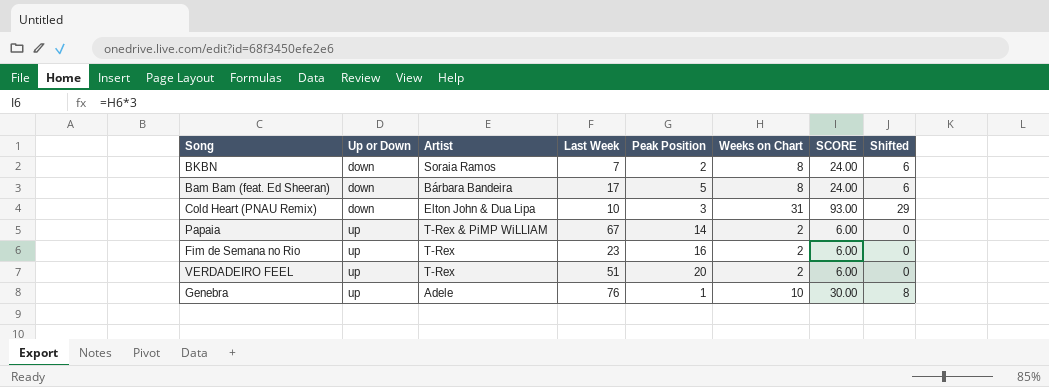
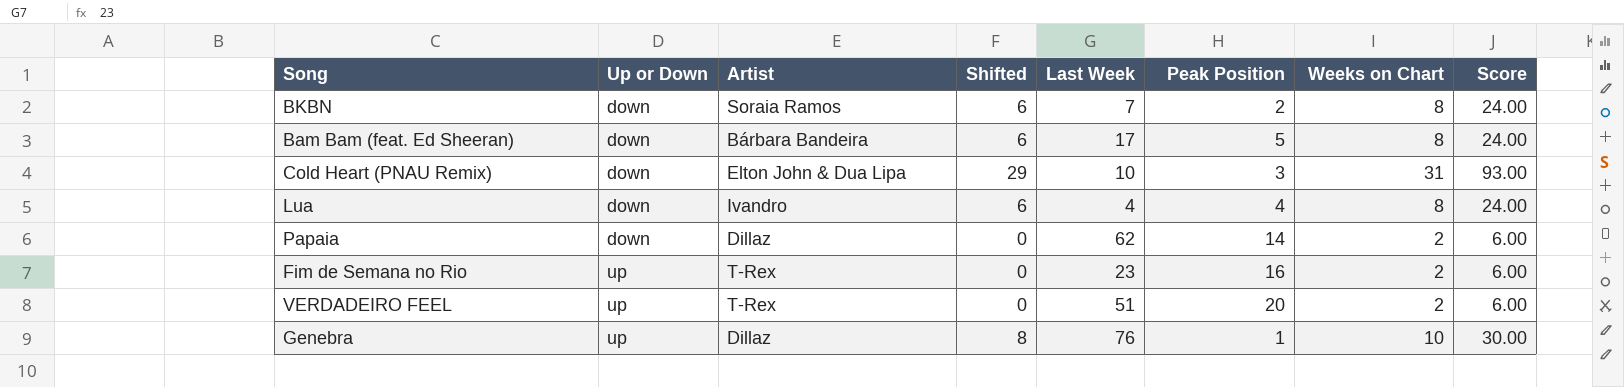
column Shifted | position: 8 -> 4
column name: SCORE -> Score
row Lua: none -> down | Ivandro | 6 | 4 | 4 | 8 | 24.00
Papaia | Up or Down: up -> down
Papaia | Artist: T-Rex & PiMP WiLLIAM -> Dillaz
Papaia | Last Week: 67 -> 62
Genebra | Artist: Adele -> Dillaz

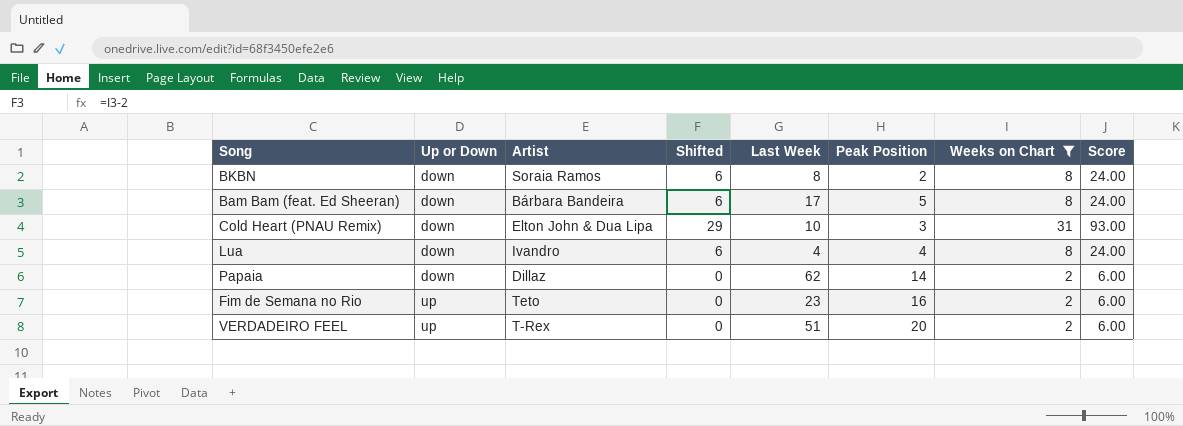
filter: none -> Weeks on Chart != 10
BKBN | Last Week: 7 -> 8
Fim de Semana no Rio | Artist: T-Rex -> Teto

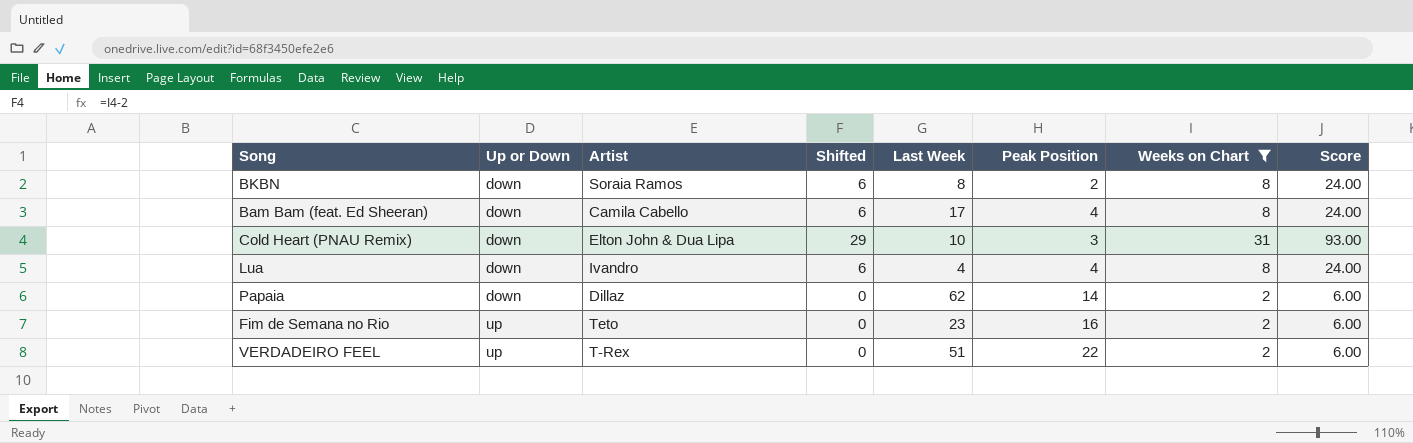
Bam Bam (feat. Ed Sheeran) | Artist: Bárbara Bandeira -> Camila Cabello
Bam Bam (feat. Ed Sheeran) | Peak Position: 5 -> 4
VERDADEIRO FEEL | Peak Position: 20 -> 22

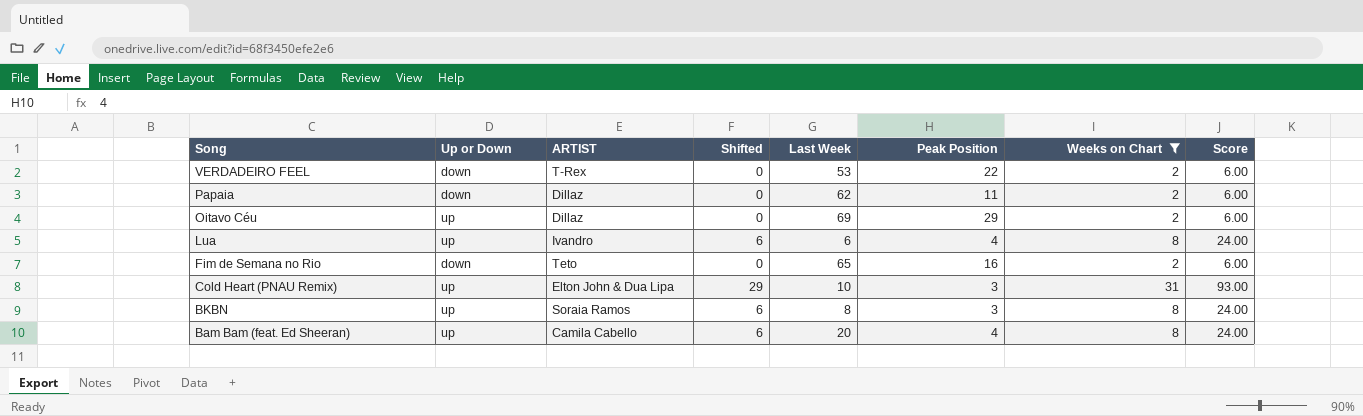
row order: Up or Down ascending -> Song descending
column name: Artist -> ARTIST
VERDADEIRO FEEL | Up or Down: up -> down
VERDADEIRO FEEL | Last Week: 51 -> 53
Papaia | Peak Position: 14 -> 11
row Oitavo Céu: none -> up | Dillaz | 0 | 69 | 29 | 2 | 6.00
Lua | Up or Down: down -> up
Lua | Last Week: 4 -> 6
Fim de Semana no Rio | Up or Down: up -> down
Fim de Semana no Rio | Last Week: 23 -> 65
Cold Heart (PNAU Remix) | Up or Down: down -> up
BKBN | Up or Down: down -> up
BKBN | Peak Position: 2 -> 3
Bam Bam (feat. Ed Sheeran) | Up or Down: down -> up
Bam Bam (feat. Ed Sheeran) | Last Week: 17 -> 20

